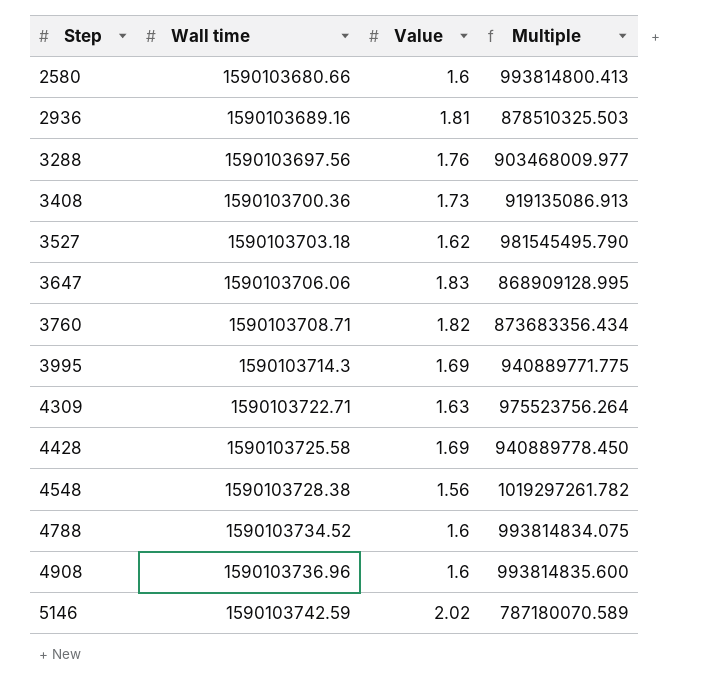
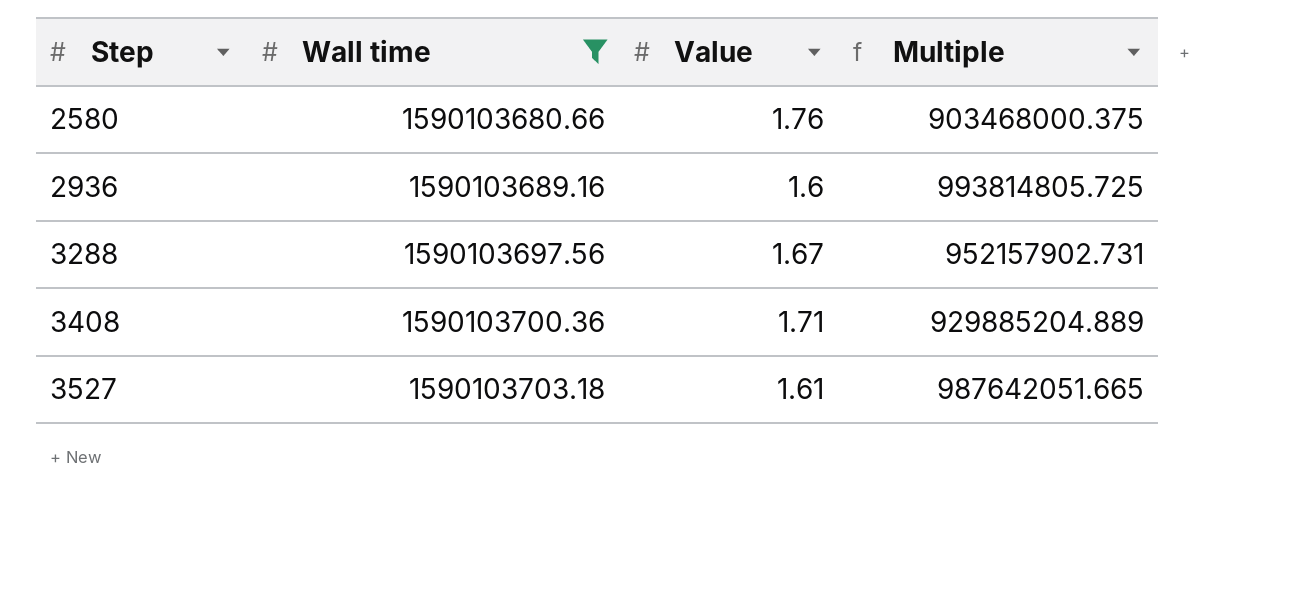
filter: none -> Wall time <= 1590103703.18
2580 | Value: 1.6 -> 1.76
2580 | Multiple: 993814800.413 -> 903468000.375
2936 | Value: 1.81 -> 1.6
2936 | Multiple: 878510325.503 -> 993814805.725
3288 | Value: 1.76 -> 1.67
3288 | Multiple: 903468009.977 -> 952157902.731
3408 | Value: 1.73 -> 1.71
3408 | Multiple: 919135086.913 -> 929885204.889
3527 | Value: 1.62 -> 1.61
3527 | Multiple: 981545495.790 -> 987642051.665

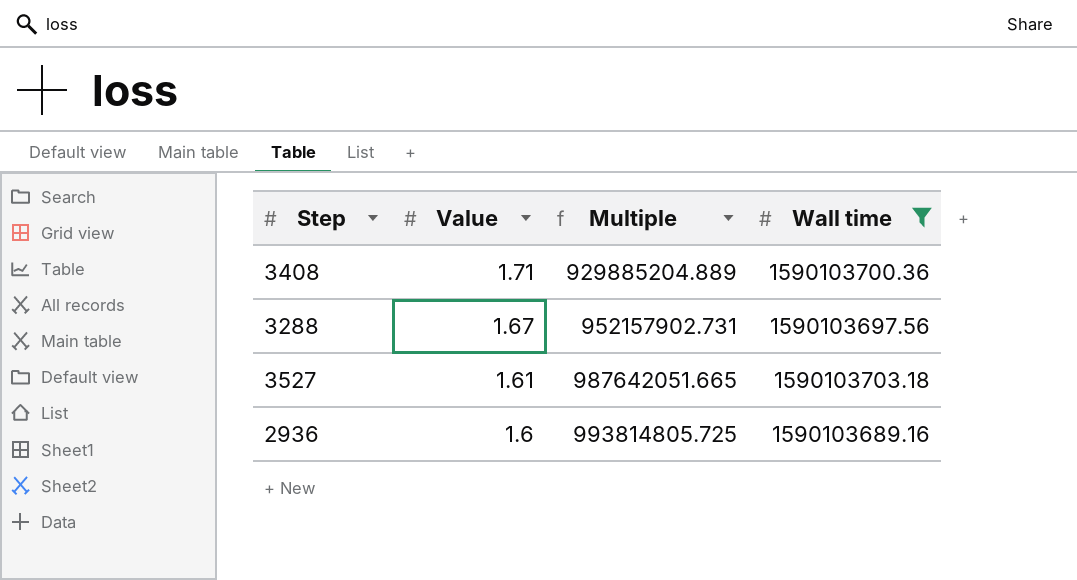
row order: Step ascending -> Value descending
column Wall time | position: 2 -> 4
row 2580: 1590103680.66 | 1.76 | 903468000.375 -> none

